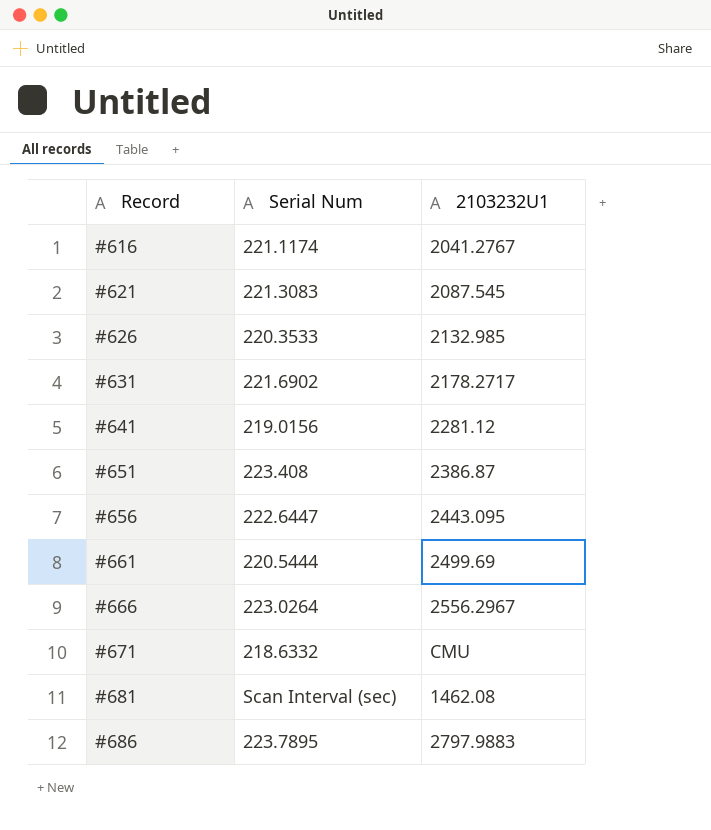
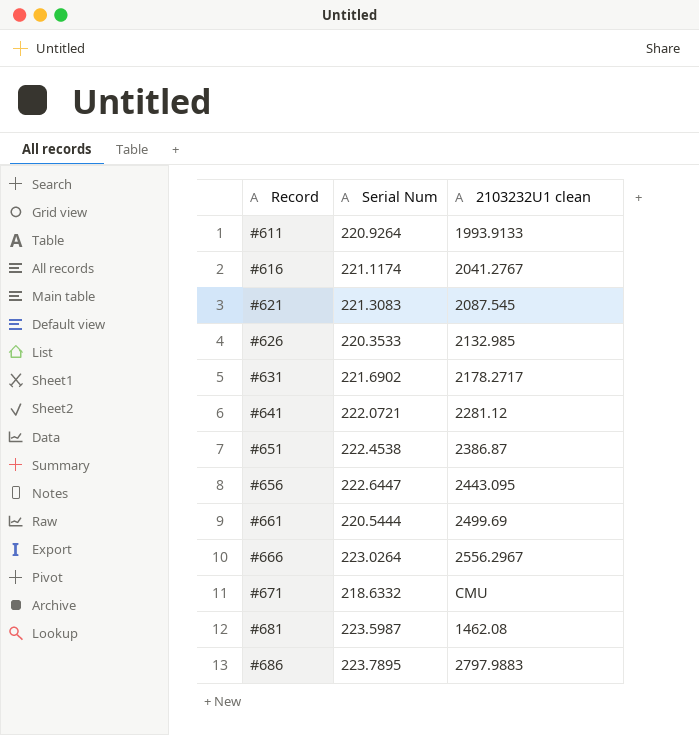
column name: 2103232U1 -> 2103232U1 clean
row #611: none -> 220.9264 | 1993.9133
#641 | Serial Num: 219.0156 -> 222.0721
#651 | Serial Num: 223.408 -> 222.4538
#681 | Serial Num: Scan Interval (sec) -> 223.5987

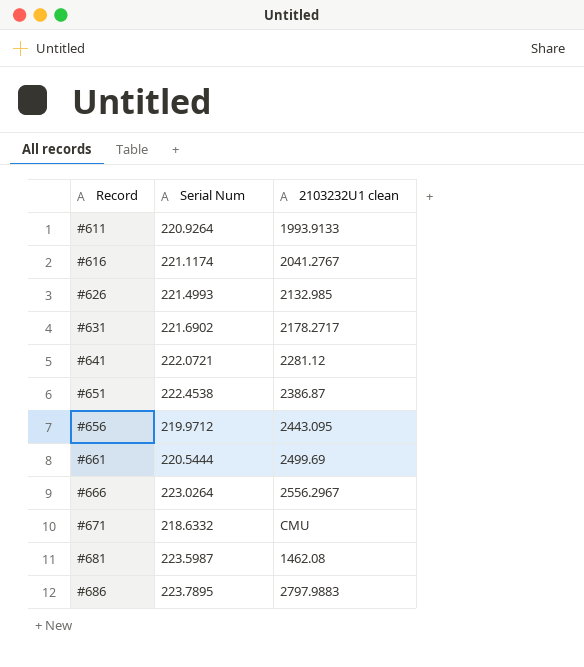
row #621: 221.3083 | 2087.545 -> none
#626 | Serial Num: 220.3533 -> 221.4993
#656 | Serial Num: 222.6447 -> 219.9712

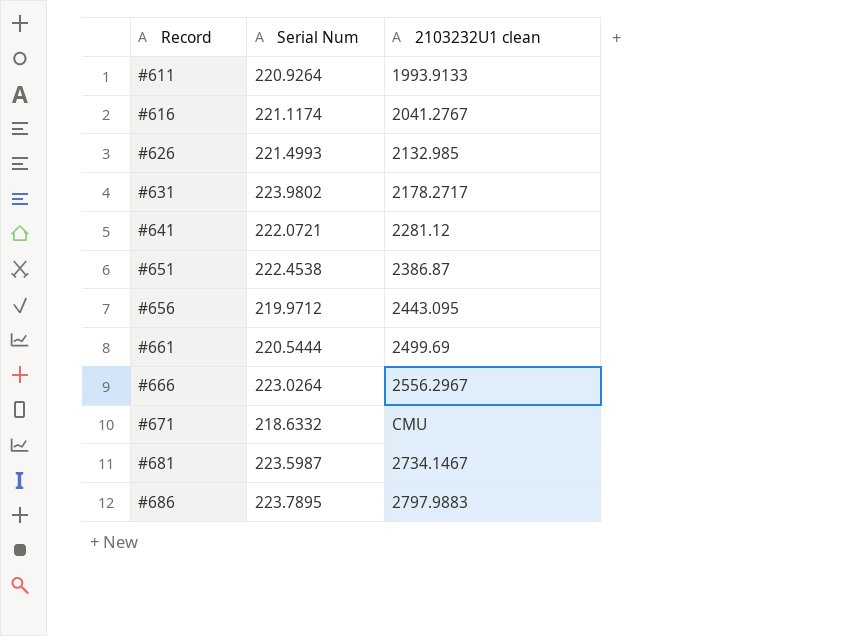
#631 | Serial Num: 221.6902 -> 223.9802
#681 | 2103232U1 clean: 1462.08 -> 2734.1467

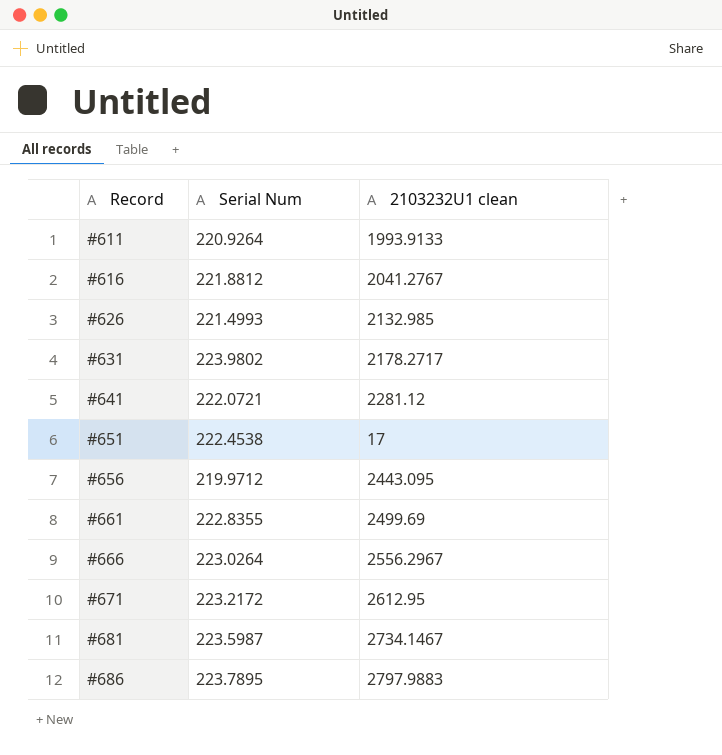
#616 | Serial Num: 221.1174 -> 221.8812
#651 | 2103232U1 clean: 2386.87 -> 17
#661 | Serial Num: 220.5444 -> 222.8355
#671 | Serial Num: 218.6332 -> 223.2172
#671 | 2103232U1 clean: CMU -> 2612.95

